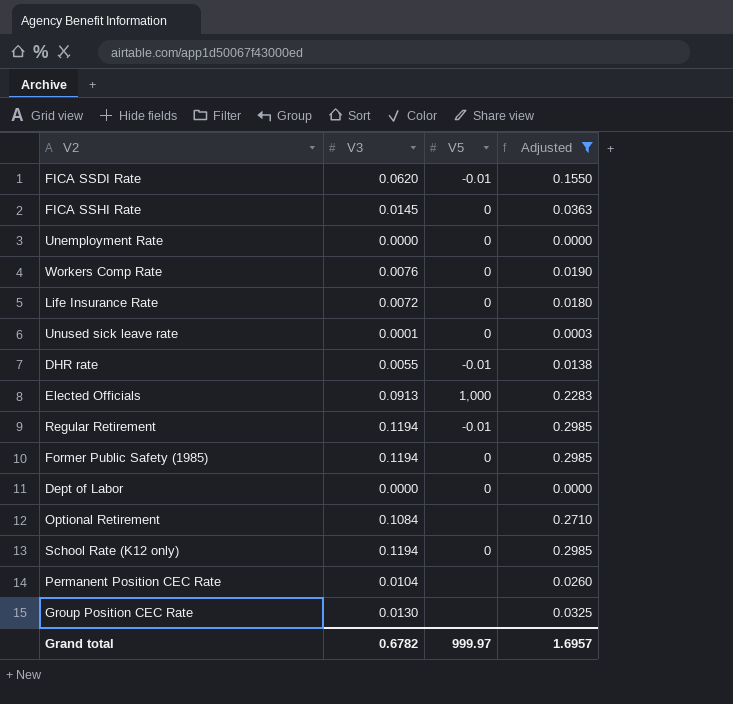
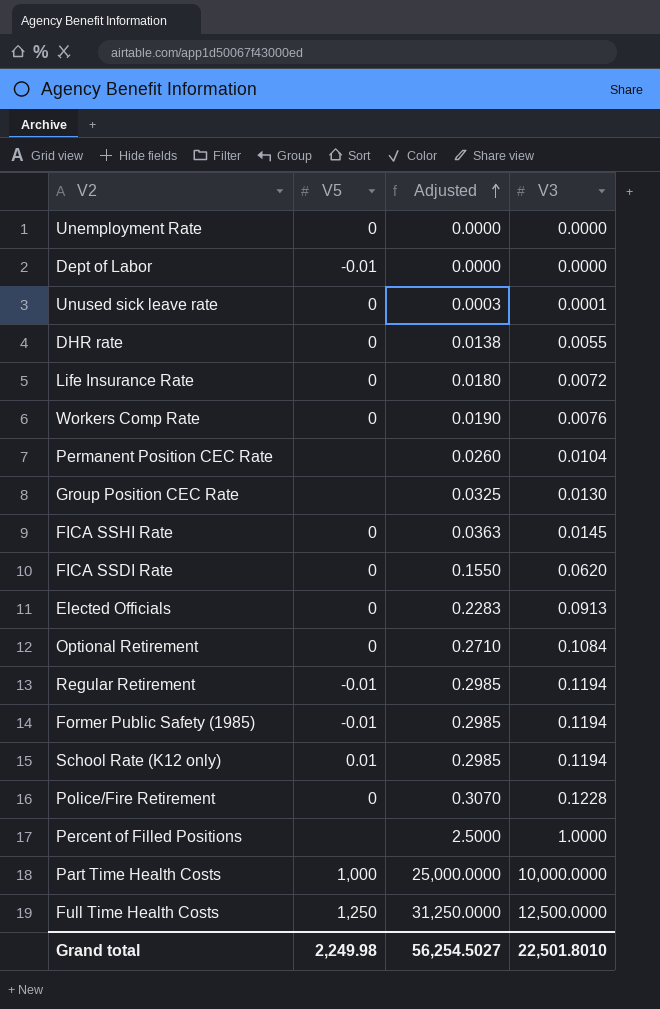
filter: Adjusted <= 0.2985 -> none
row order: none -> Adjusted ascending
column V3 | position: 2 -> 4
Dept of Labor | V5: 0 -> -0.01
DHR rate | V5: -0.01 -> 0
FICA SSDI Rate | V5: -0.01 -> 0
Elected Officials | V5: 1,000 -> 0
Optional Retirement | V5: none -> 0
Former Public Safety (1985) | V5: 0 -> -0.01
School Rate (K12 only) | V5: 0 -> 0.01
Grand total | V5: 999.97 -> 2,249.98
Grand total | Adjusted: 1.6957 -> 56,254.5027
Grand total | V3: 0.6782 -> 22,501.8010

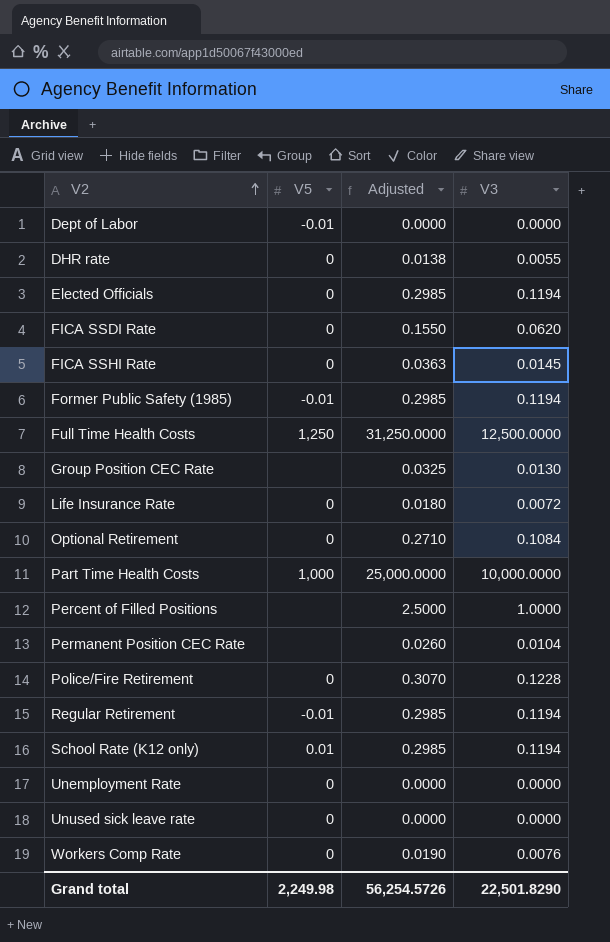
row order: Adjusted ascending -> V2 ascending
Elected Officials | Adjusted: 0.2283 -> 0.2985
Elected Officials | V3: 0.0913 -> 0.1194
Unused sick leave rate | Adjusted: 0.0003 -> 0.0000
Unused sick leave rate | V3: 0.0001 -> 0.0000
Grand total | Adjusted: 56,254.5027 -> 56,254.5726
Grand total | V3: 22,501.8010 -> 22,501.8290

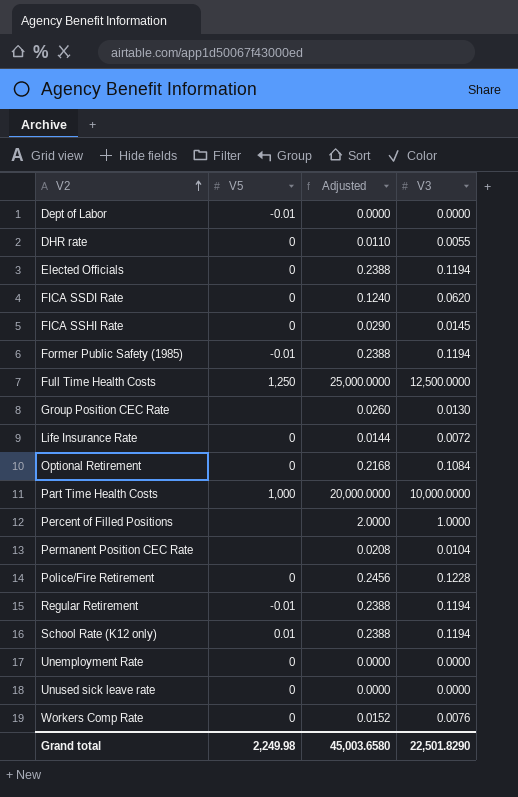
column Adjusted | formula: [V3] * 2.5 -> [V3] * 2
Grand total | Adjusted: 56,254.5726 -> 45,003.6580

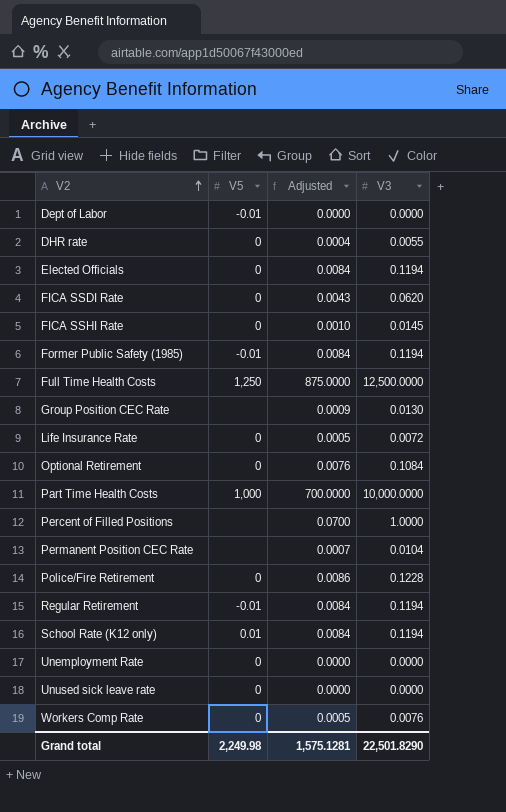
column Adjusted | formula: [V3] * 2 -> [V3] * 0.07
Grand total | Adjusted: 45,003.6580 -> 1,575.1281

